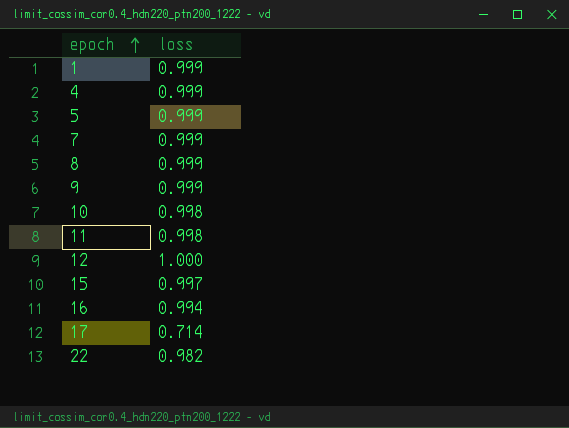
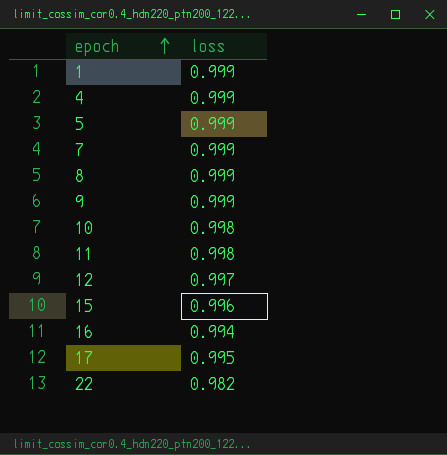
12 | loss: 1.000 -> 0.997
15 | loss: 0.997 -> 0.996
17 | loss: 0.714 -> 0.995

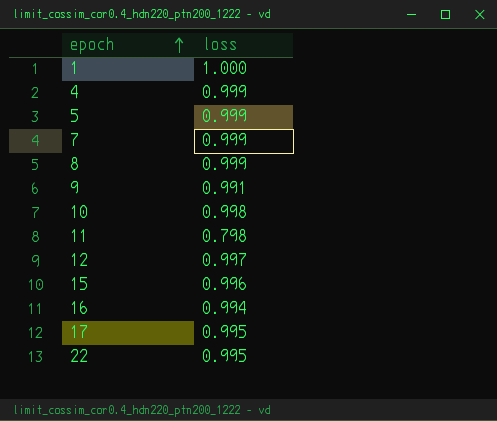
1 | loss: 0.999 -> 1.000
9 | loss: 0.999 -> 0.991
11 | loss: 0.998 -> 0.798
22 | loss: 0.982 -> 0.995

